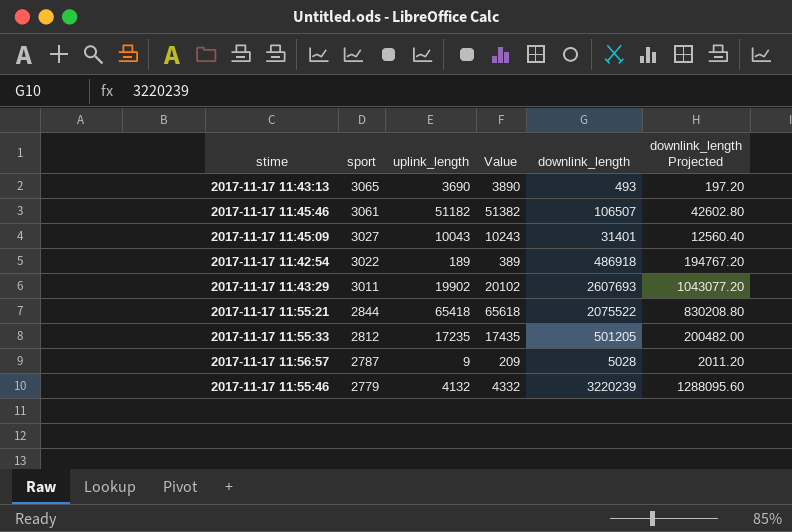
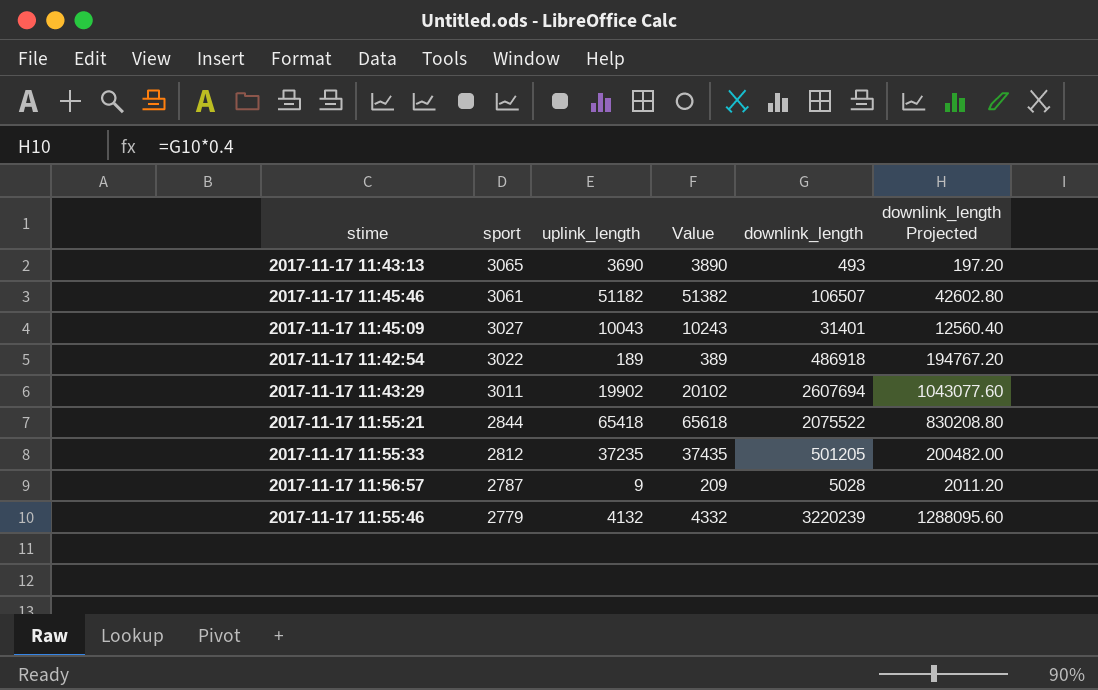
2017-11-17 11:43:29 | downlink_length: 2607693 -> 2607694
2017-11-17 11:43:29 | downlink_length Projected: 1043077.20 -> 1043077.60
2017-11-17 11:55:33 | uplink_length: 17235 -> 37235
2017-11-17 11:55:33 | Value: 17435 -> 37435

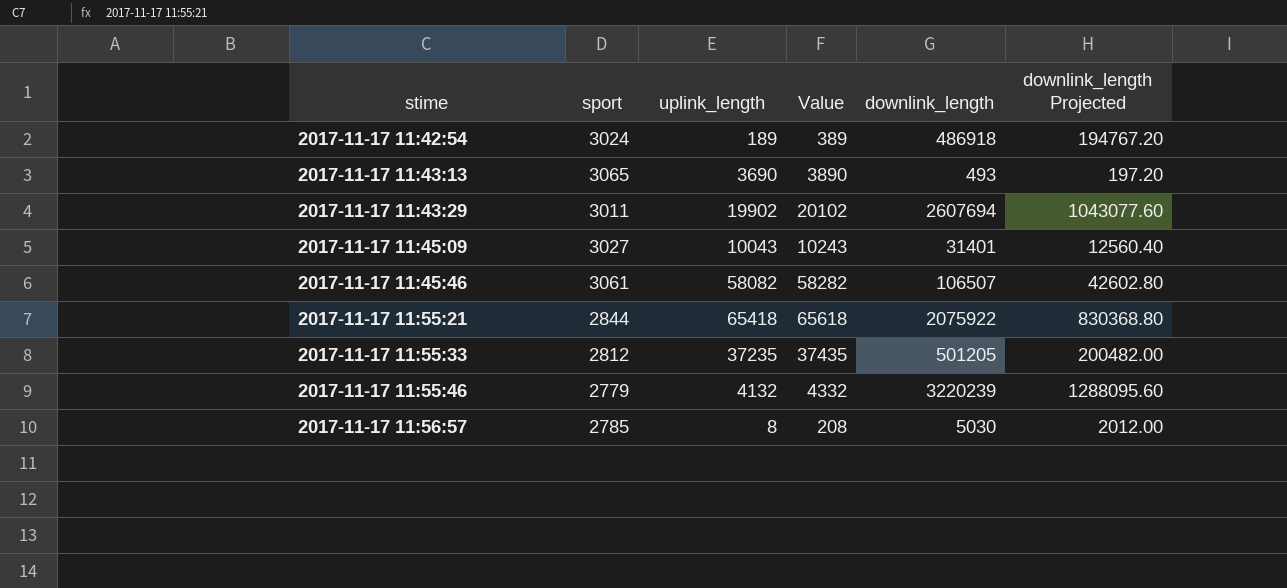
row order: sport descending -> stime ascending
2017-11-17 11:42:54 | sport: 3022 -> 3024
2017-11-17 11:45:46 | uplink_length: 51182 -> 58082
2017-11-17 11:45:46 | Value: 51382 -> 58282
2017-11-17 11:55:21 | downlink_length: 2075522 -> 2075922
2017-11-17 11:55:21 | downlink_length Projected: 830208.80 -> 830368.80
2017-11-17 11:56:57 | sport: 2787 -> 2785
2017-11-17 11:56:57 | uplink_length: 9 -> 8
2017-11-17 11:56:57 | Value: 209 -> 208
2017-11-17 11:56:57 | downlink_length: 5028 -> 5030
2017-11-17 11:56:57 | downlink_length Projected: 2011.20 -> 2012.00

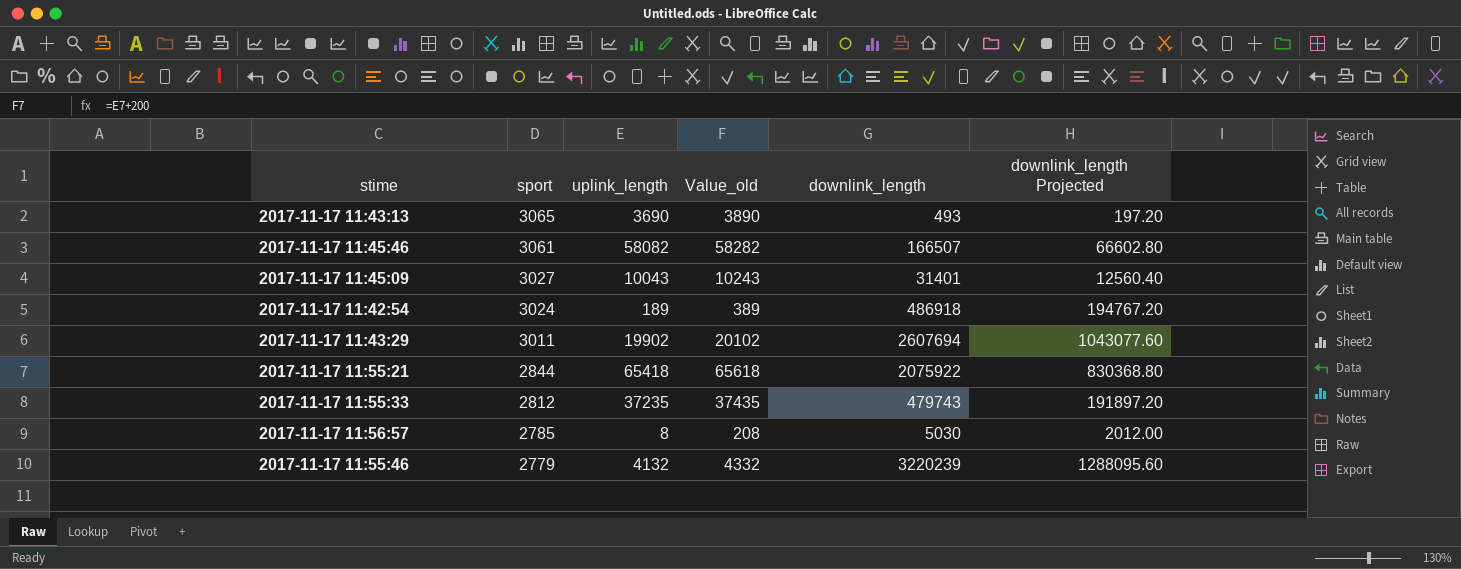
row order: stime ascending -> sport descending
column name: Value -> Value_old
2017-11-17 11:45:46 | downlink_length: 106507 -> 166507
2017-11-17 11:45:46 | downlink_length Projected: 42602.80 -> 66602.80
2017-11-17 11:55:33 | downlink_length: 501205 -> 479743
2017-11-17 11:55:33 | downlink_length Projected: 200482.00 -> 191897.20

